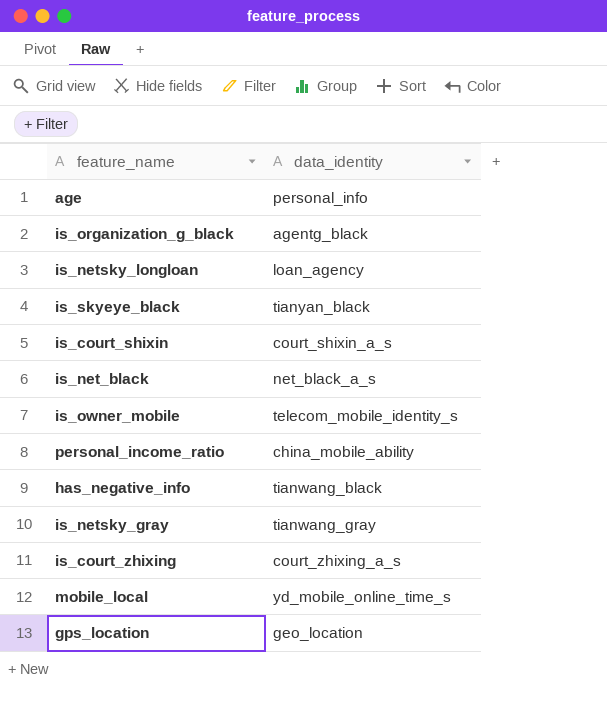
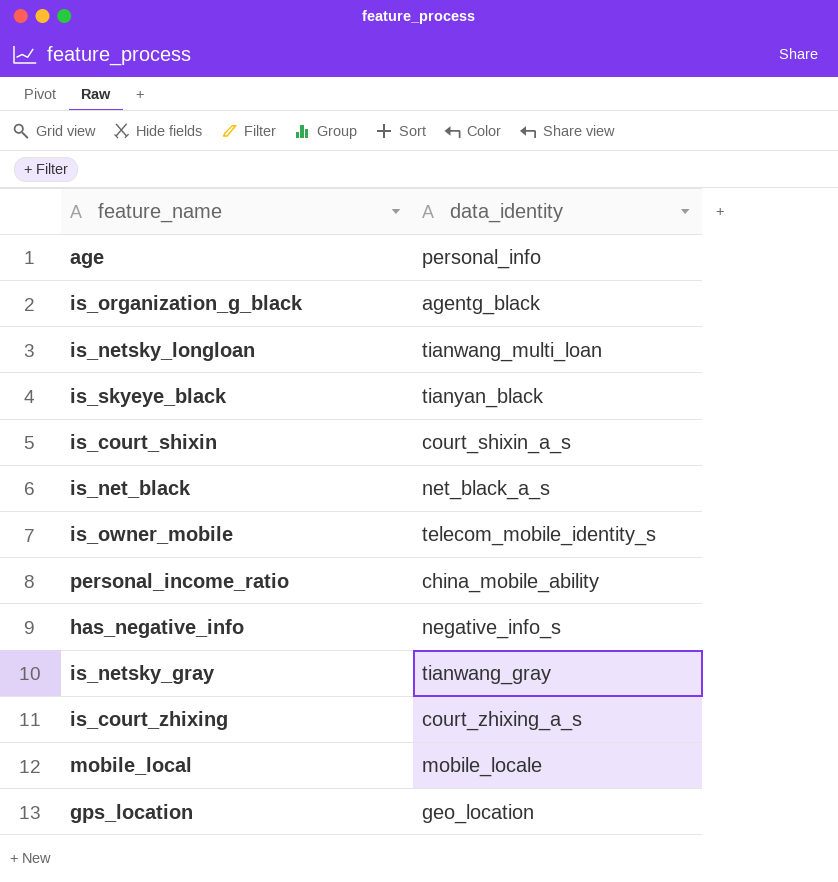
is_netsky_longloan | data_identity: loan_agency -> tianwang_multi_loan
has_negative_info | data_identity: tianwang_black -> negative_info_s
mobile_local | data_identity: yd_mobile_online_time_s -> mobile_locale

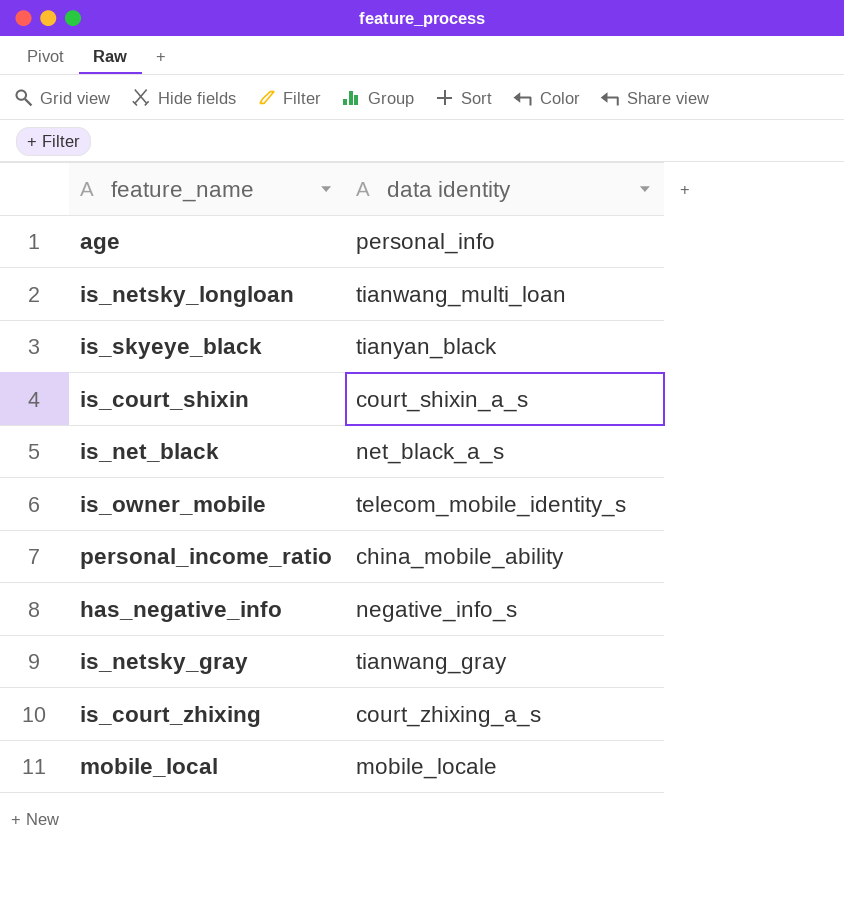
column name: data_identity -> data identity
row is_organization_g_black: agentg_black -> none
row gps_location: geo_location -> none

